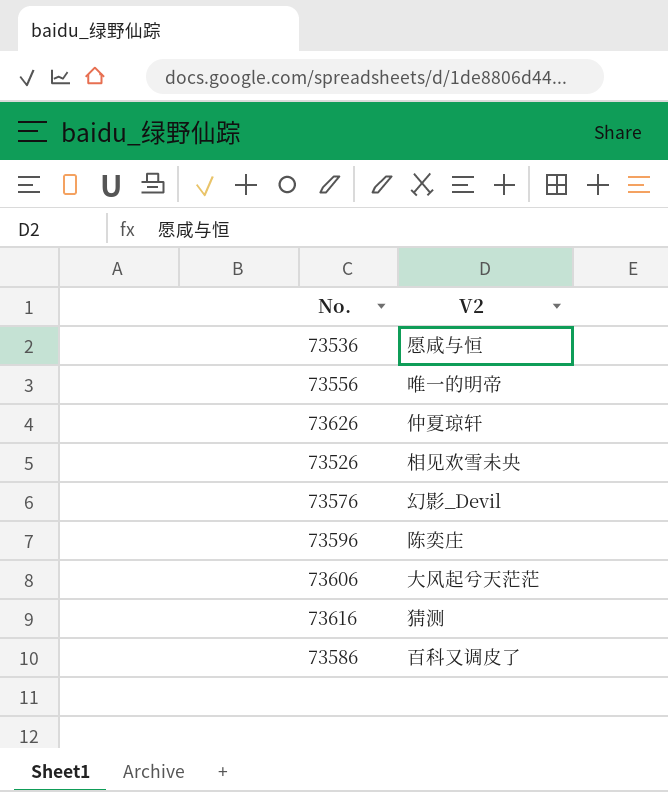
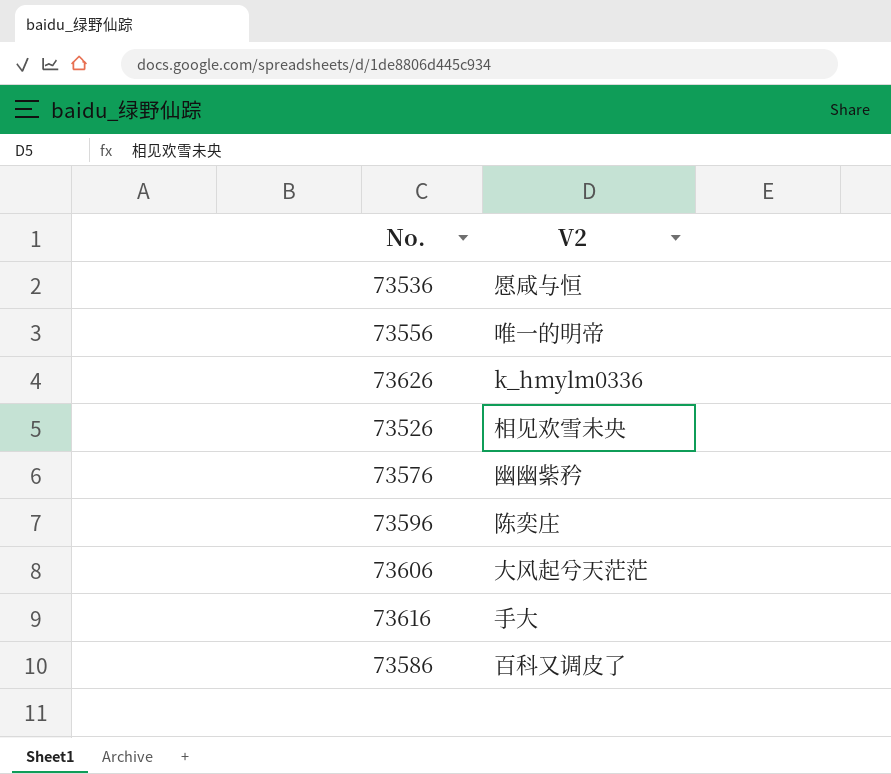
73626 | V2: 仲夏琼轩 -> k_hmylm0336
73576 | V2: 幻影_Devil -> 幽幽紫矜
73616 | V2: 猜测 -> 手大

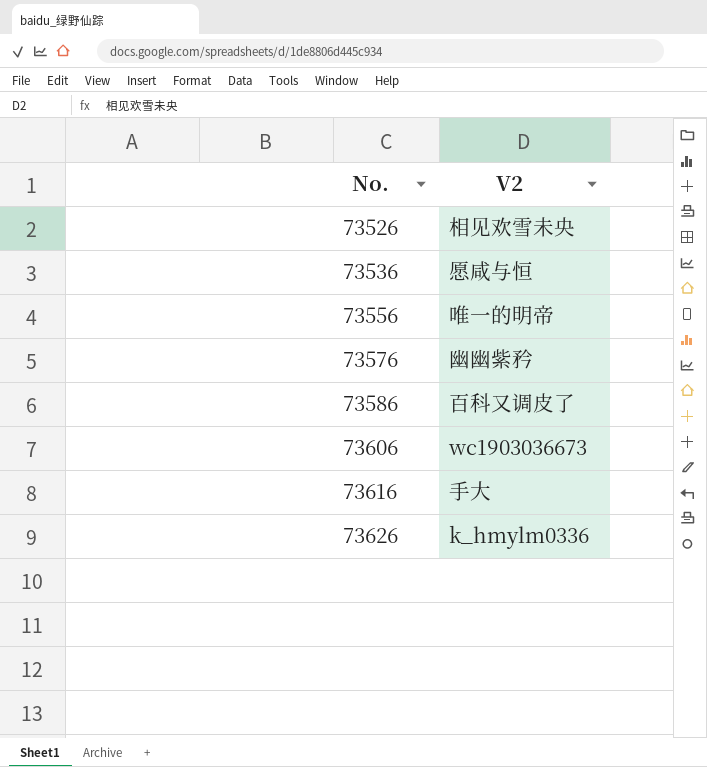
row order: none -> No. ascending
row 73596: 陈奕庄 -> none
73606 | V2: 大风起兮天茫茫 -> wc1903036673

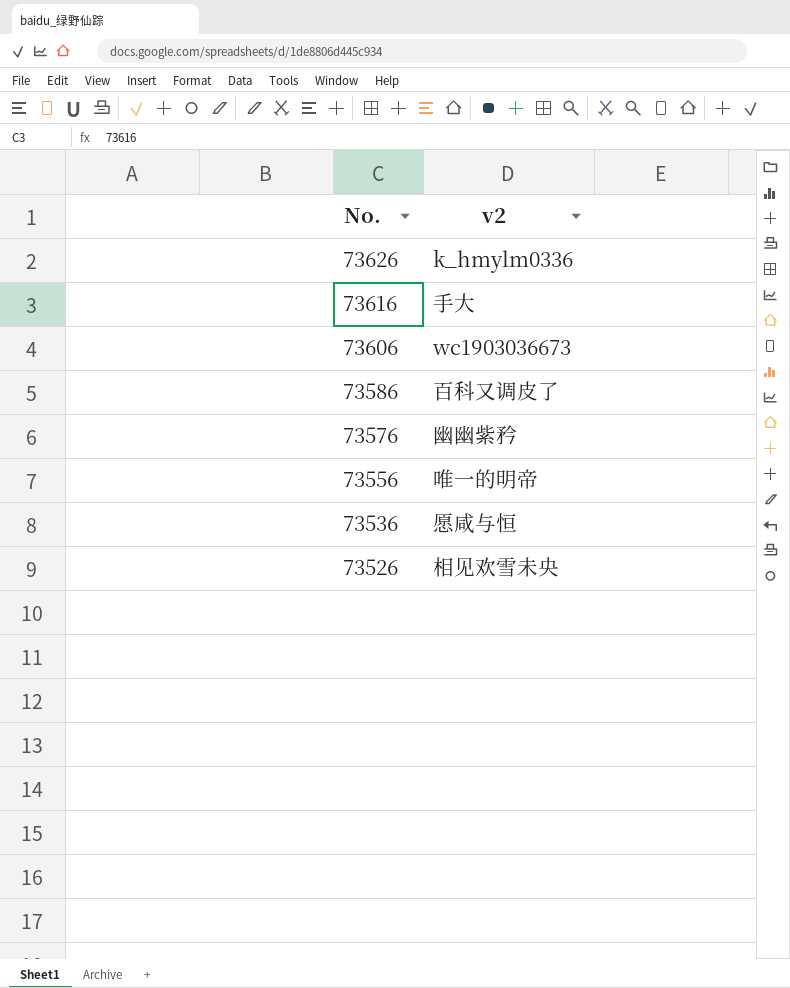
row order: No. ascending -> No. descending
column name: V2 -> v2

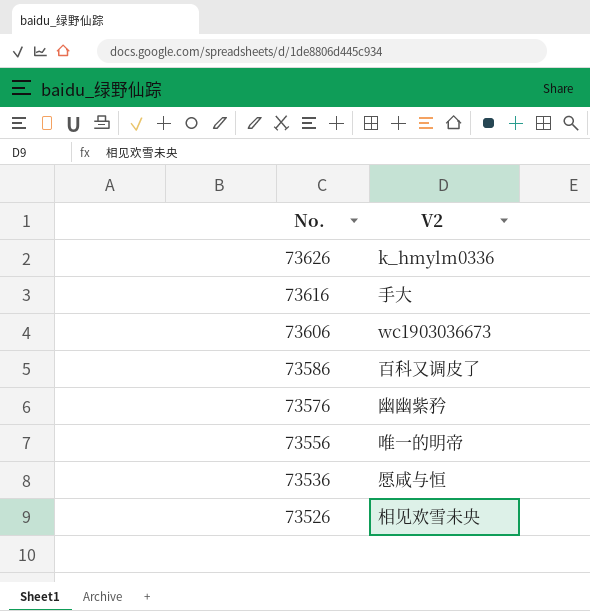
column name: v2 -> V2

